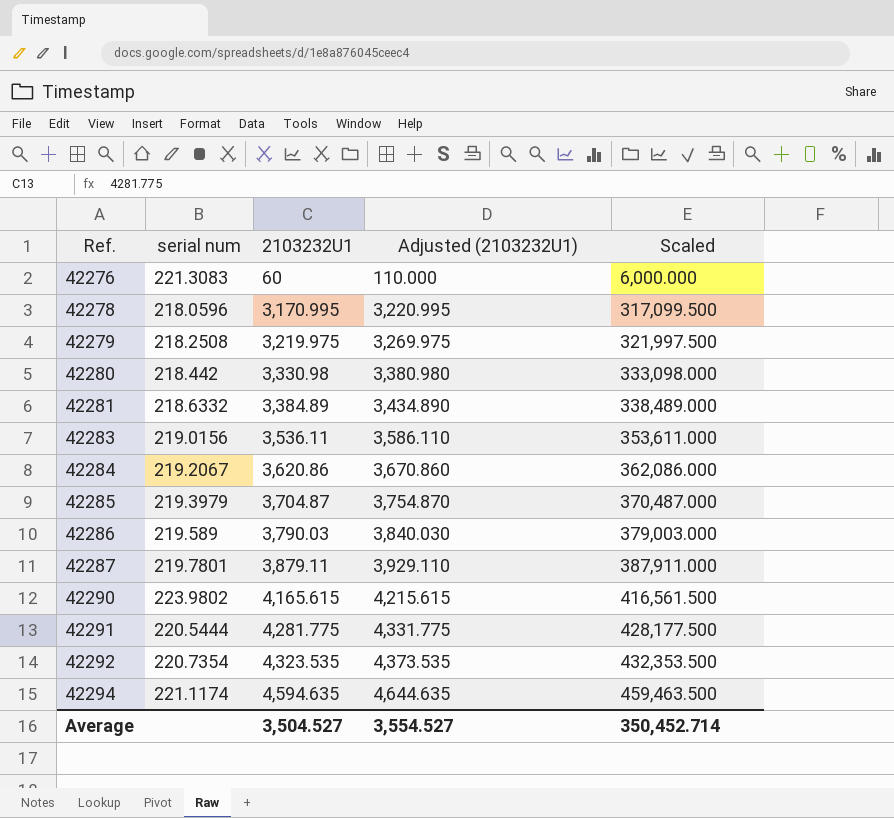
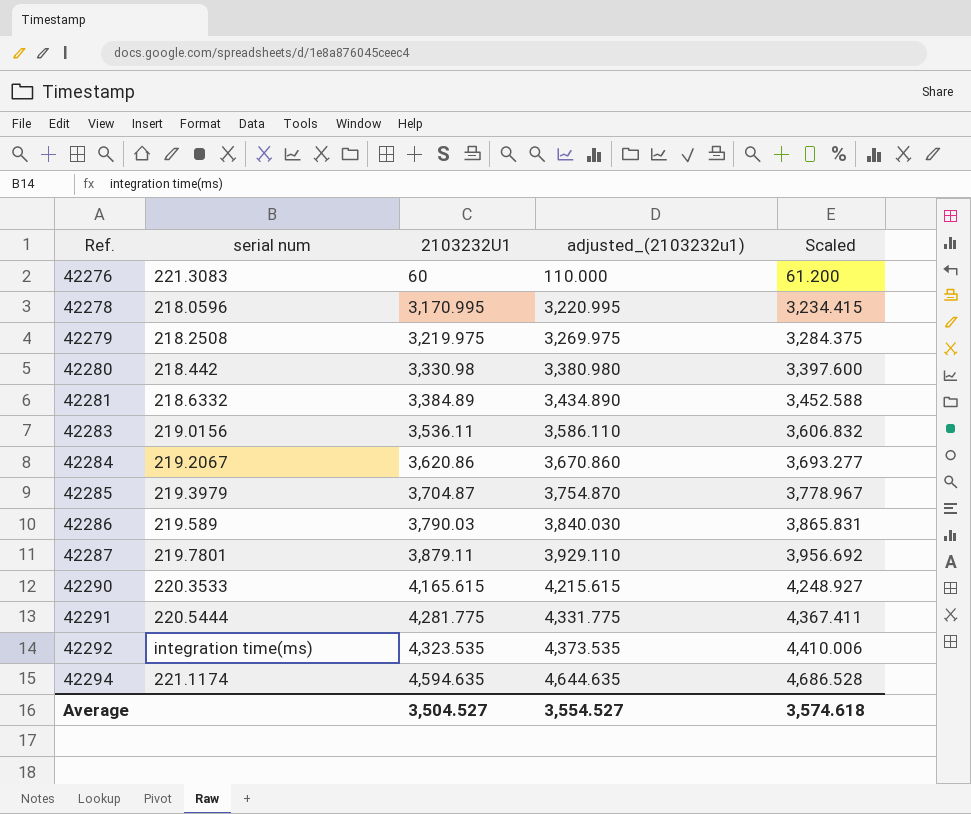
column name: Adjusted (2103232U1) -> adjusted_(2103232u1)
column Scaled | formula: [2103232U1] * 100 -> [2103232U1] * 1.02
42290 | serial num: 223.9802 -> 220.3533
42292 | serial num: 220.7354 -> integration time(ms)
Average | Scaled: 350,452.714 -> 3,574.618

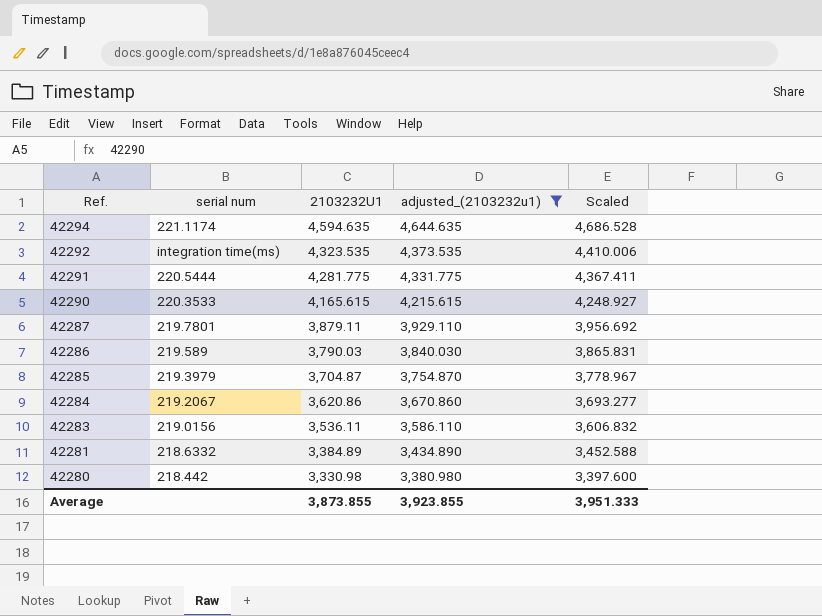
filter: none -> adjusted_(2103232u1) >= 3,380.980
row order: Ref. ascending -> Ref. descending
Average | 2103232U1: 3,504.527 -> 3,873.855
Average | adjusted_(2103232u1): 3,554.527 -> 3,923.855
Average | Scaled: 3,574.618 -> 3,951.333

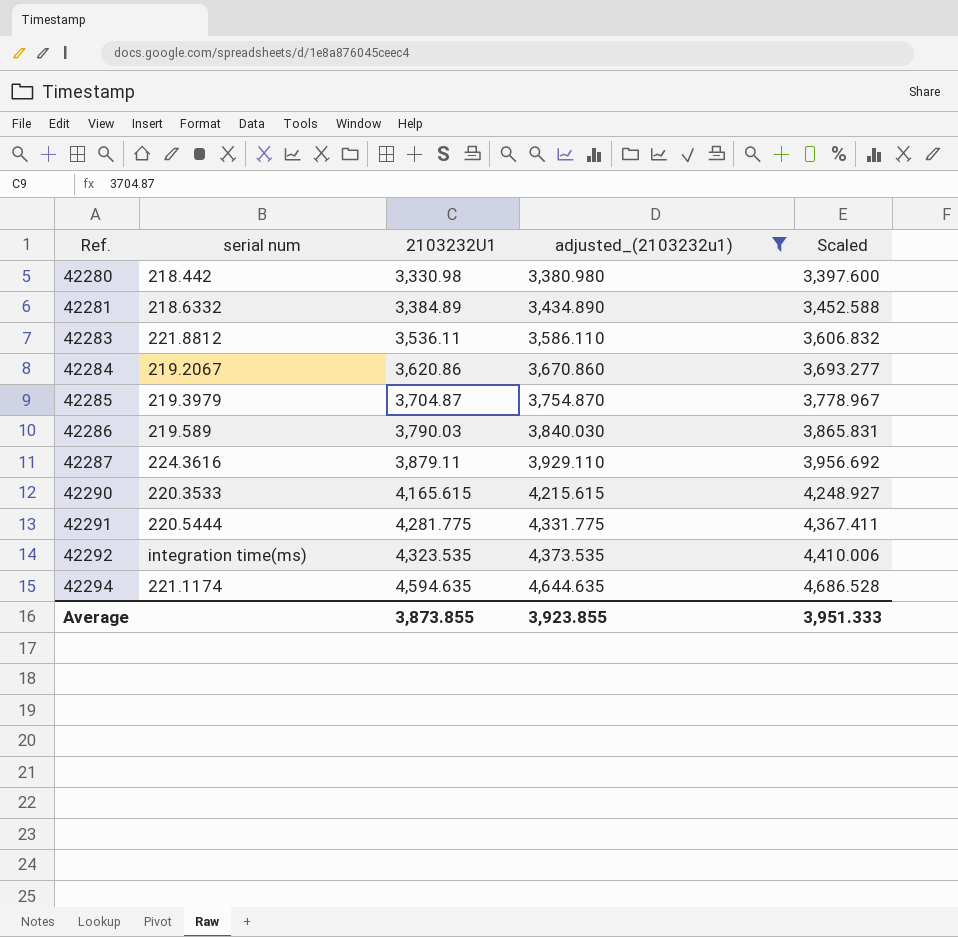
row order: Ref. descending -> Ref. ascending
42283 | serial num: 219.0156 -> 221.8812
42287 | serial num: 219.7801 -> 224.3616

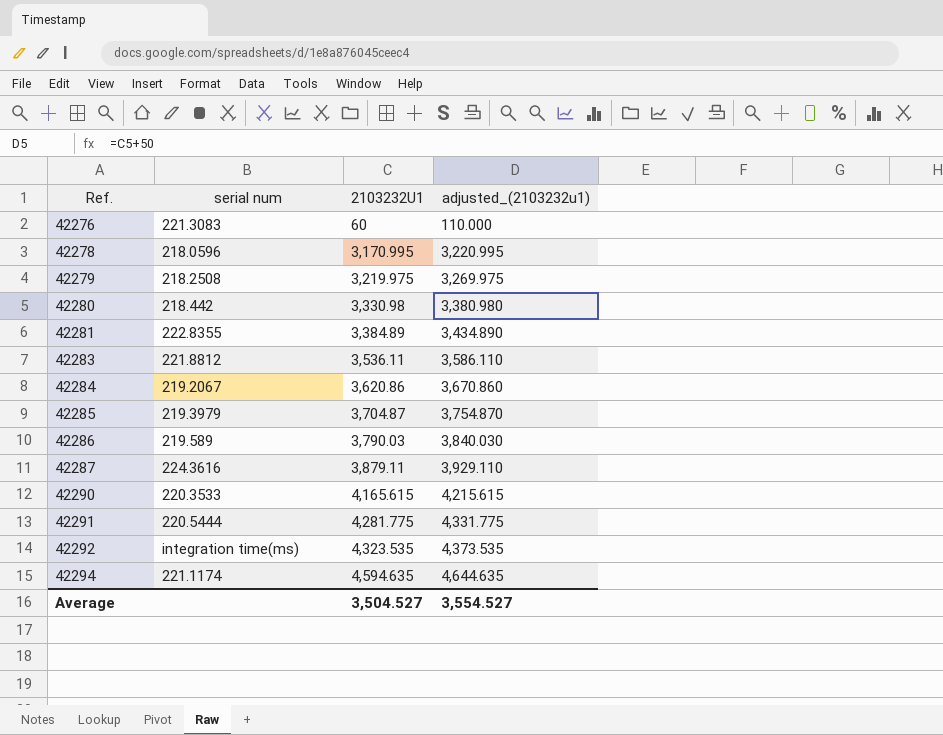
filter: adjusted_(2103232u1) >= 3,380.980 -> none
column Scaled | formula: [2103232U1] * 1.02 -> none
42281 | serial num: 218.6332 -> 222.8355
Average | 2103232U1: 3,873.855 -> 3,504.527
Average | adjusted_(2103232u1): 3,923.855 -> 3,554.527

